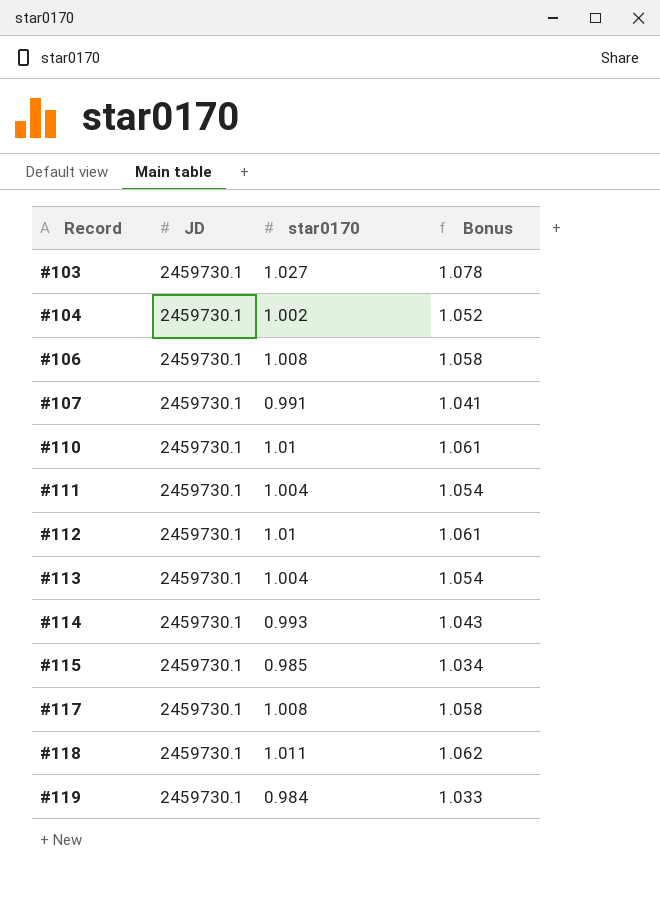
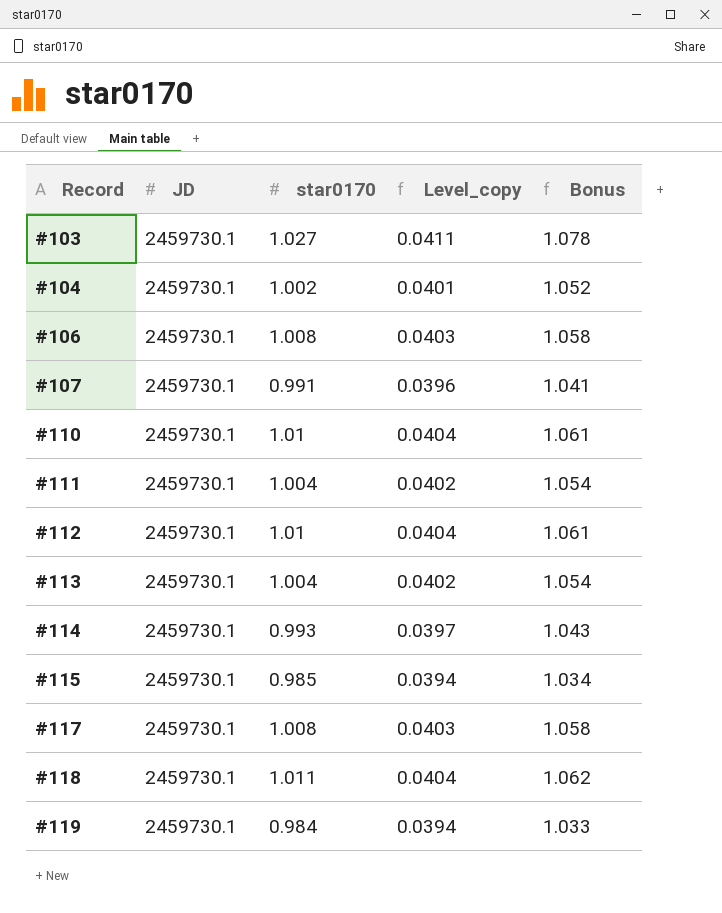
column Level_copy | formula: none -> [star0170] * 0.04

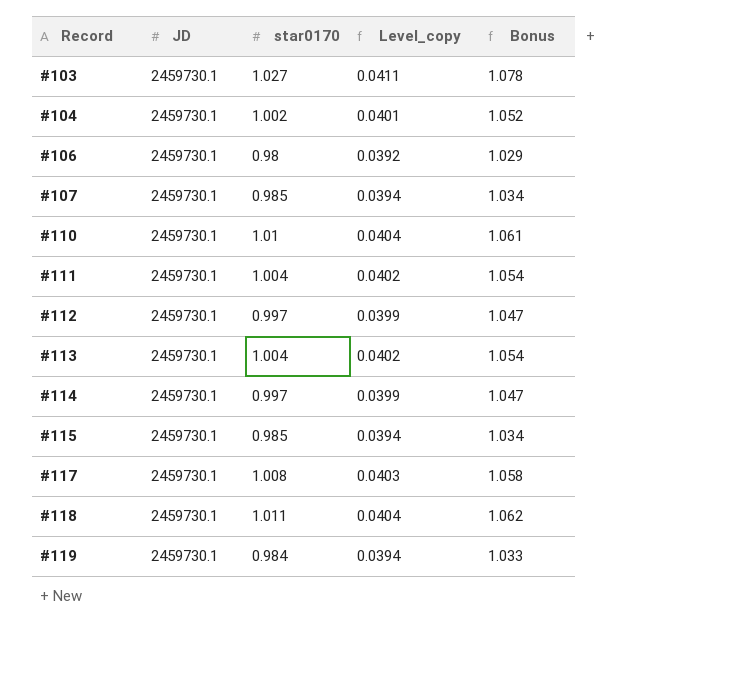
#106 | star0170: 1.008 -> 0.98
#106 | Level_copy: 0.0403 -> 0.0392
#106 | Bonus: 1.058 -> 1.029
#107 | star0170: 0.991 -> 0.985
#107 | Level_copy: 0.0396 -> 0.0394
#107 | Bonus: 1.041 -> 1.034
#112 | star0170: 1.01 -> 0.997
#112 | Level_copy: 0.0404 -> 0.0399
#112 | Bonus: 1.061 -> 1.047
#114 | star0170: 0.993 -> 0.997
#114 | Level_copy: 0.0397 -> 0.0399
#114 | Bonus: 1.043 -> 1.047

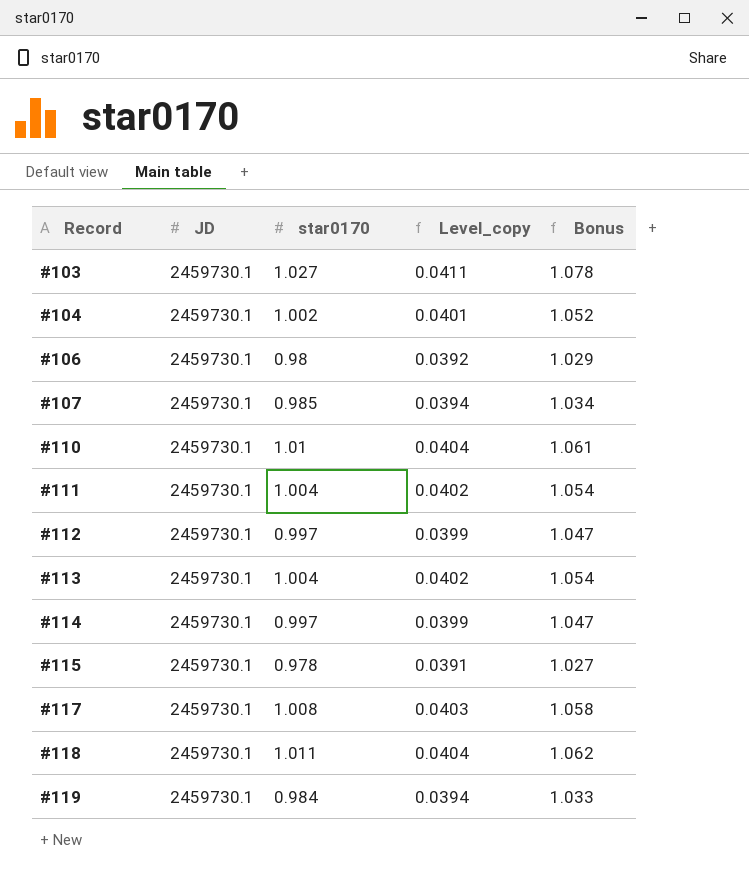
#115 | star0170: 0.985 -> 0.978
#115 | Level_copy: 0.0394 -> 0.0391
#115 | Bonus: 1.034 -> 1.027

